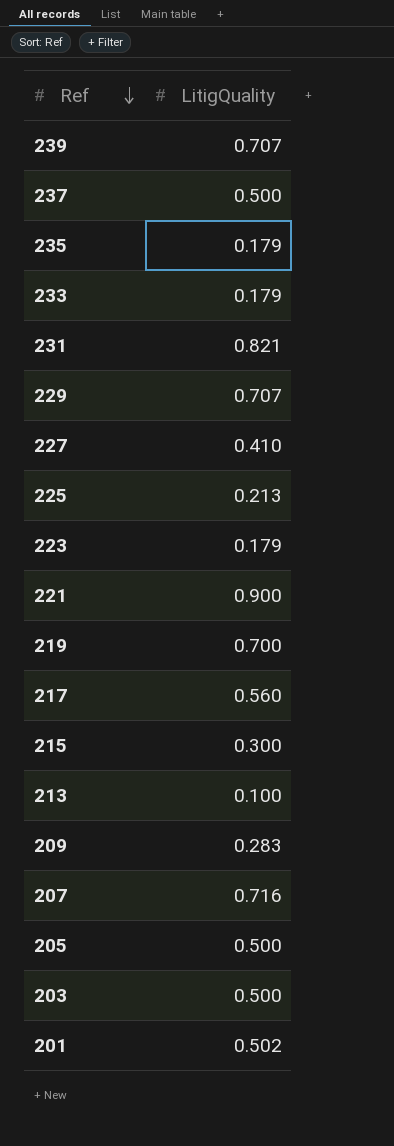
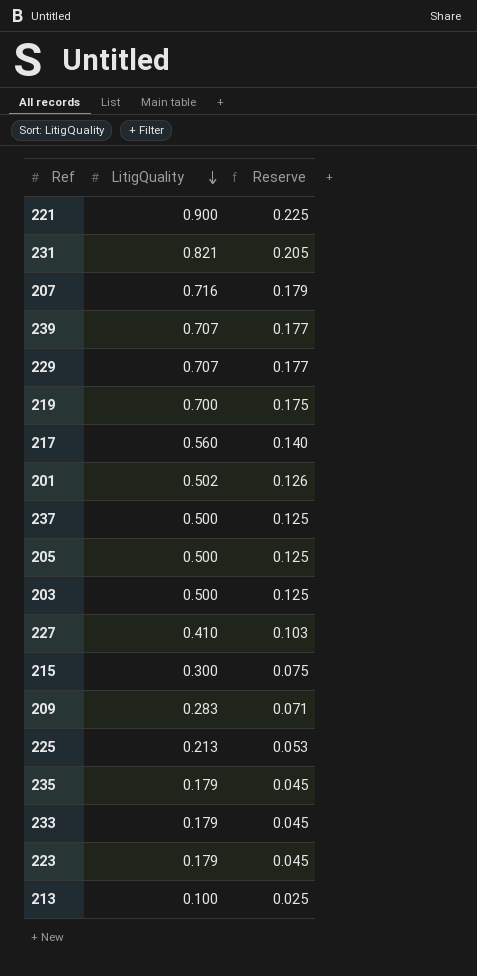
row order: Ref descending -> LitigQuality descending
column Reserve | formula: none -> [LitigQuality] * 0.25

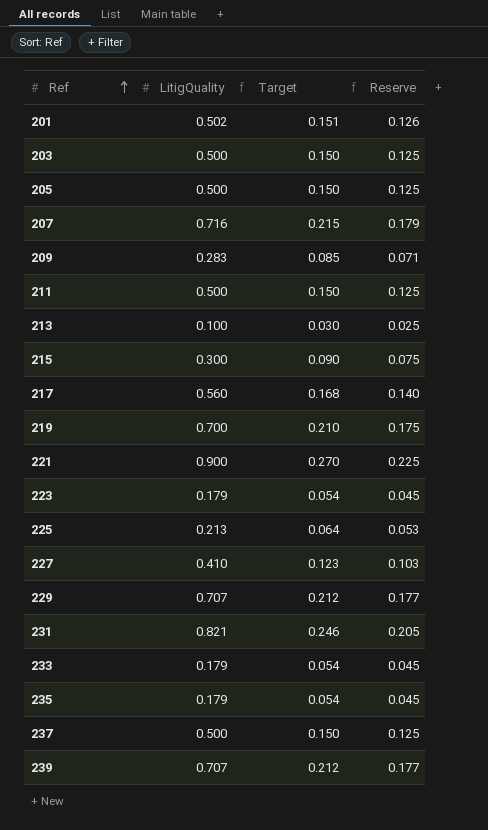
row order: LitigQuality descending -> Ref ascending
column Target | formula: none -> [LitigQuality] * 0.3
row 211: none -> 0.500 | 0.150 | 0.125

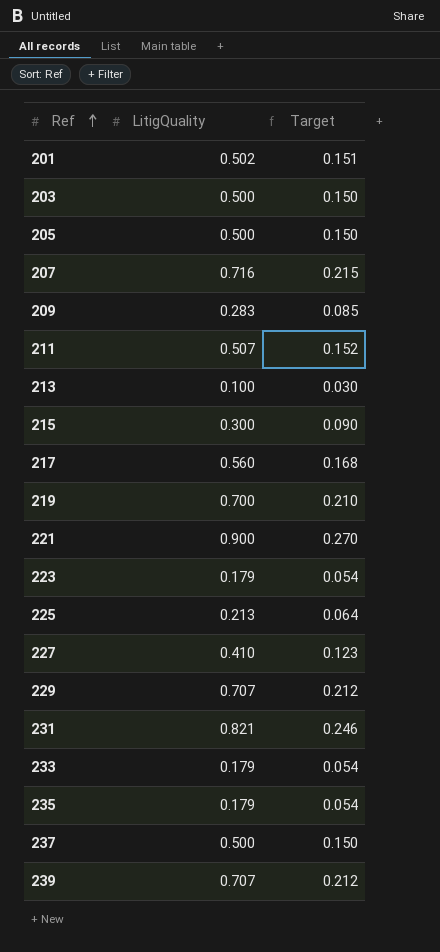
column Reserve | formula: [LitigQuality] * 0.25 -> none
211 | LitigQuality: 0.500 -> 0.507
211 | Target: 0.150 -> 0.152

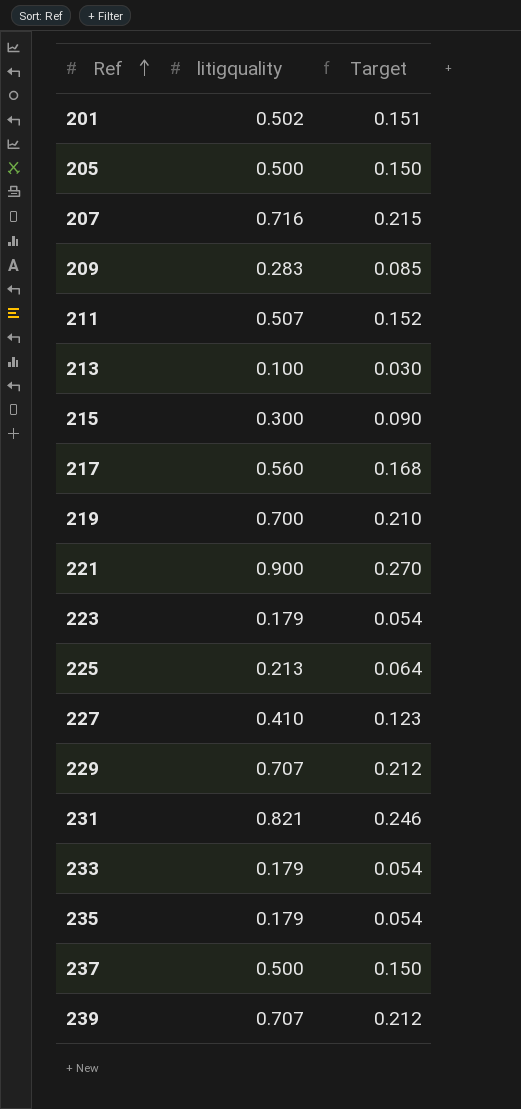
column name: LitigQuality -> litigquality
row 203: 0.500 | 0.150 -> none

